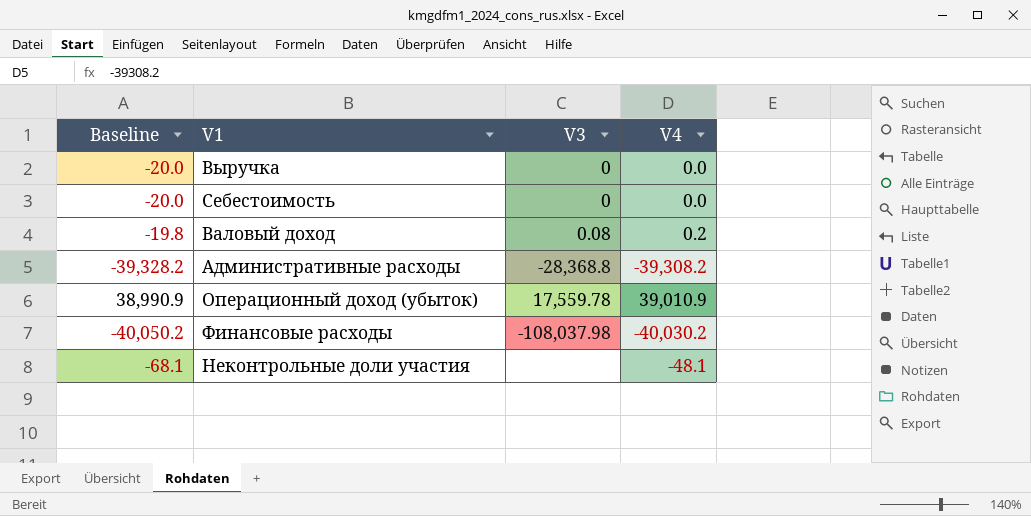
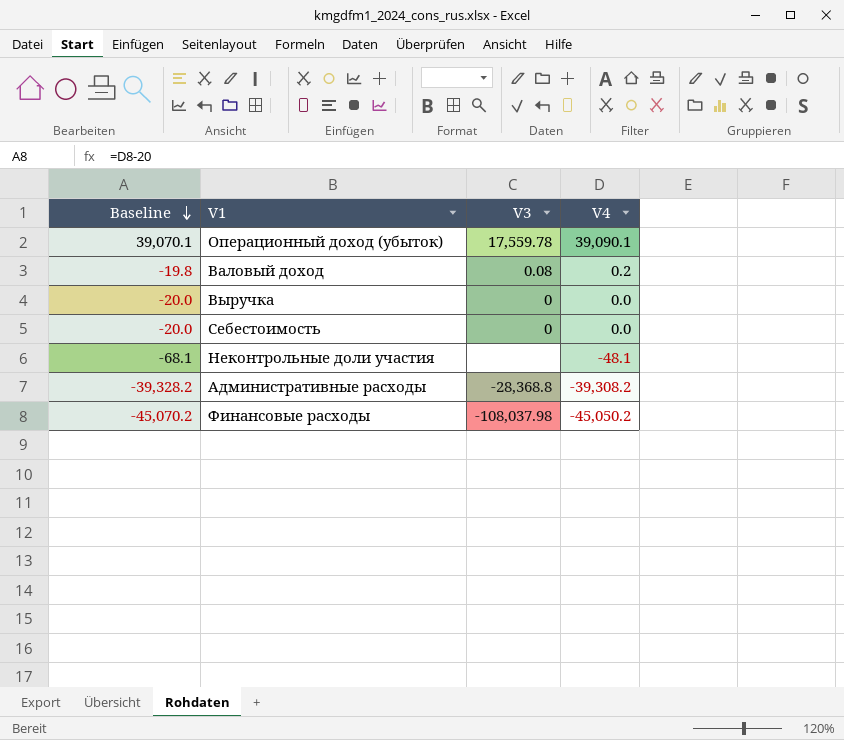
row order: none -> Baseline descending
Операционный доход (убыток) | Baseline: 38,990.9 -> 39,070.1
Операционный доход (убыток) | V4: 39,010.9 -> 39,090.1
Финансовые расходы | Baseline: -40,050.2 -> -45,070.2
Финансовые расходы | V4: -40,030.2 -> -45,050.2

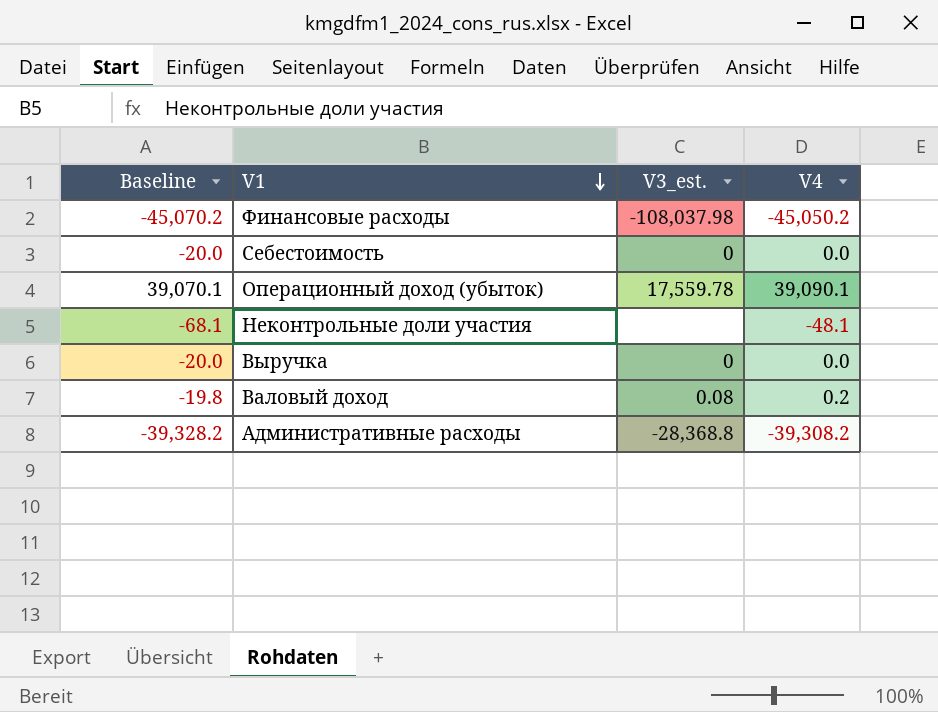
row order: Baseline descending -> V1 descending
column name: V3 -> V3_est.

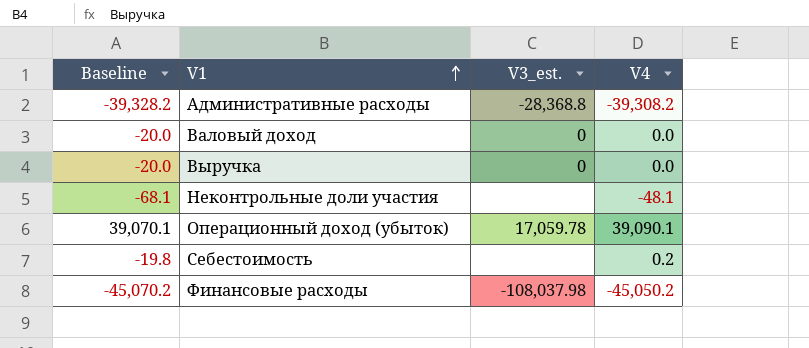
row order: V1 descending -> V1 ascending
Валовый доход | Baseline: -19.8 -> -20.0
Валовый доход | V3_est.: 0.08 -> 0
Валовый доход | V4: 0.2 -> 0.0
Операционный доход (убыток) | V3_est.: 17,559.78 -> 17,059.78
Себестоимость | Baseline: -20.0 -> -19.8
Себестоимость | V3_est.: 0 -> none
Себестоимость | V4: 0.0 -> 0.2

